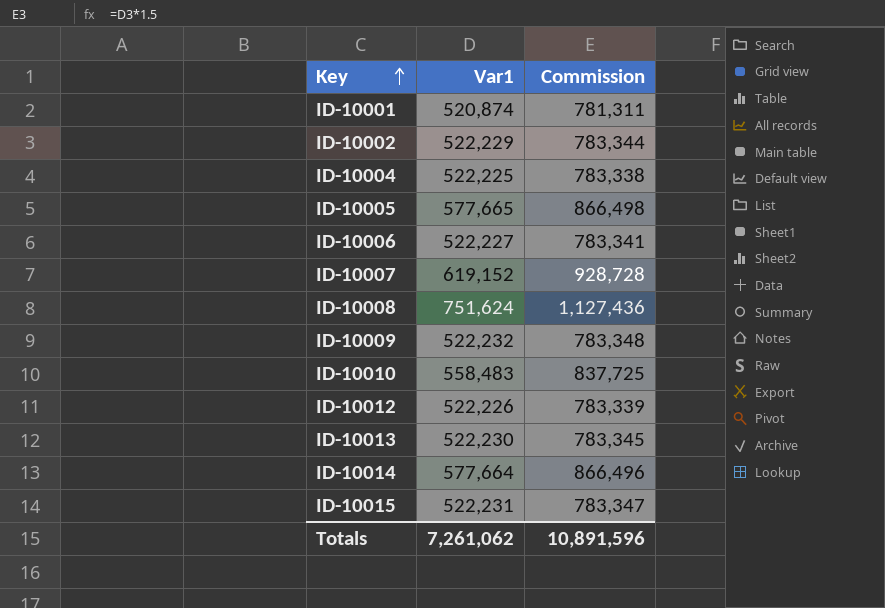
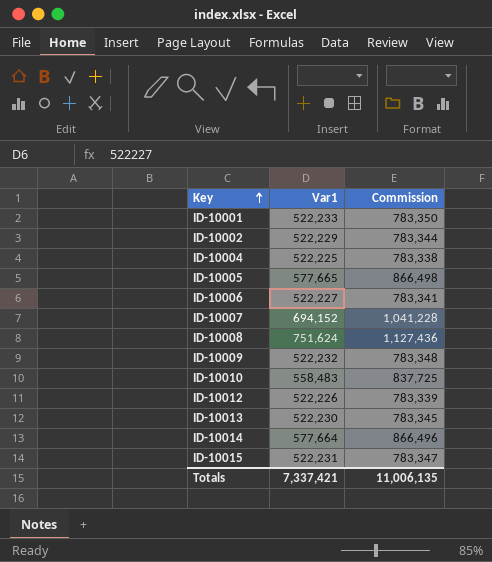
ID-10001 | Var1: 520,874 -> 522,233
ID-10001 | Commission: 781,311 -> 783,350
ID-10007 | Var1: 619,152 -> 694,152
ID-10007 | Commission: 928,728 -> 1,041,228
Totals | Var1: 7,261,062 -> 7,337,421
Totals | Commission: 10,891,596 -> 11,006,135

